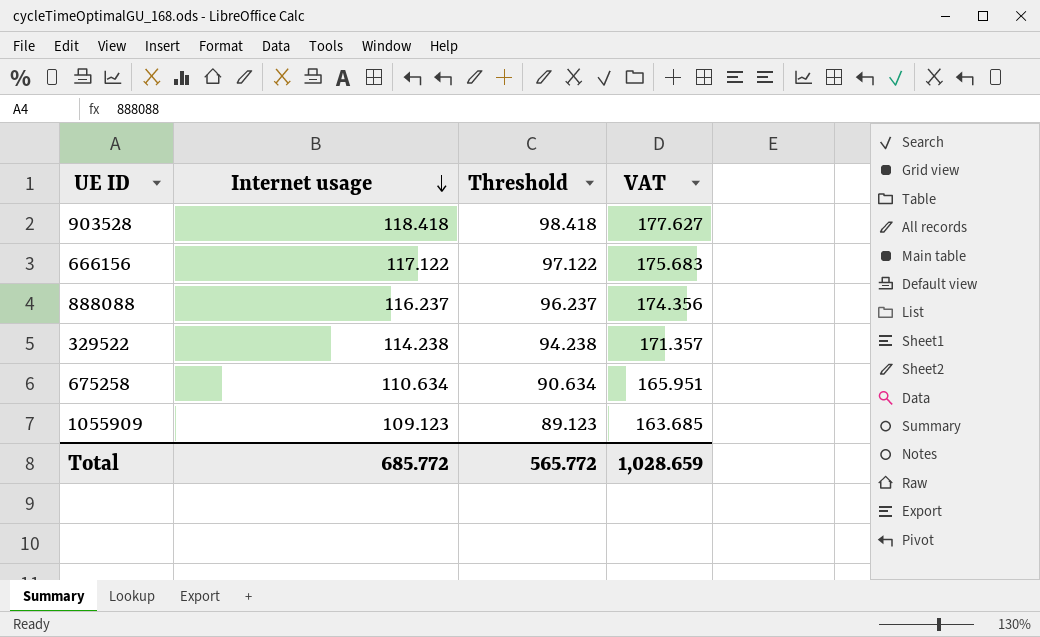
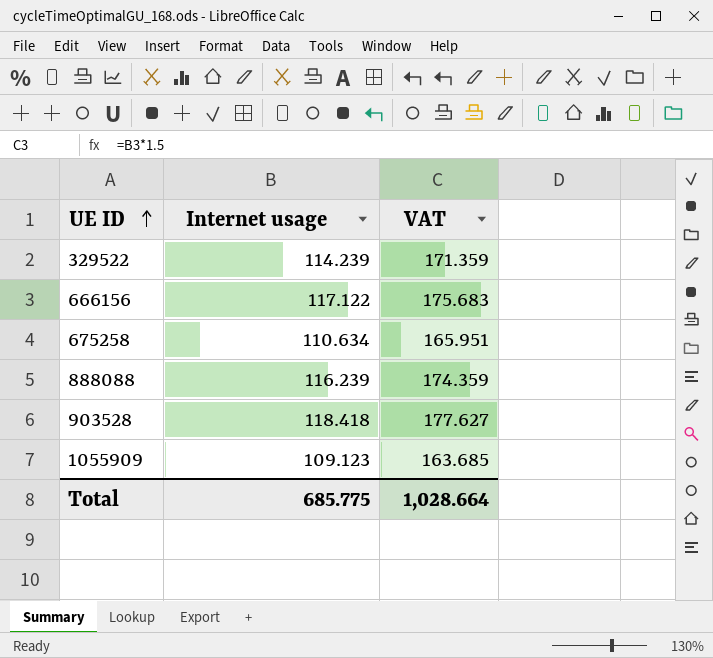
row order: Internet usage descending -> UE ID ascending
column Threshold | formula: [Internet usage] - 20 -> none
329522 | Internet usage: 114.238 -> 114.239
329522 | VAT: 171.357 -> 171.359
888088 | Internet usage: 116.237 -> 116.239
888088 | VAT: 174.356 -> 174.359
Total | Internet usage: 685.772 -> 685.775
Total | VAT: 1,028.659 -> 1,028.664

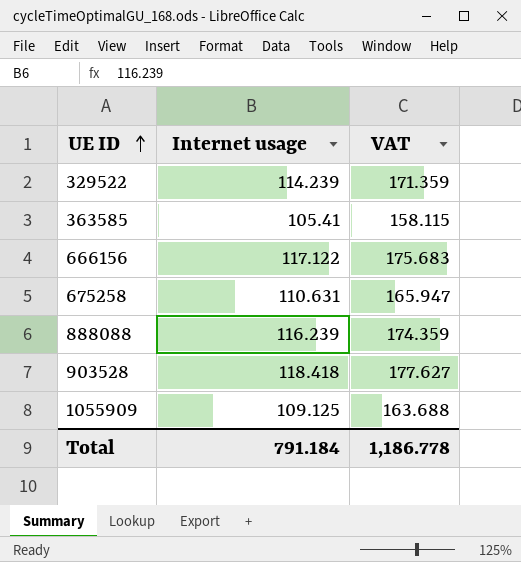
row 363585: none -> 105.41 | 158.115
675258 | Internet usage: 110.634 -> 110.631
675258 | VAT: 165.951 -> 165.947
1055909 | Internet usage: 109.123 -> 109.125
1055909 | VAT: 163.685 -> 163.688
Total | Internet usage: 685.775 -> 791.184
Total | VAT: 1,028.664 -> 1,186.778

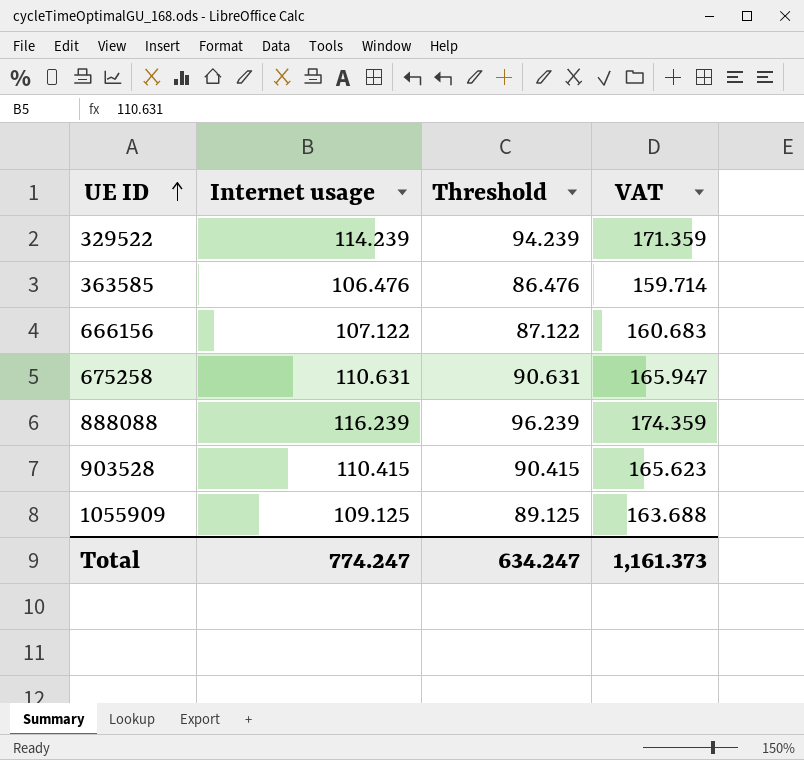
column Threshold | formula: none -> [Internet usage] - 20
363585 | Internet usage: 105.41 -> 106.476
363585 | VAT: 158.115 -> 159.714
666156 | Internet usage: 117.122 -> 107.122
666156 | VAT: 175.683 -> 160.683
903528 | Internet usage: 118.418 -> 110.415
903528 | VAT: 177.627 -> 165.623
Total | Internet usage: 791.184 -> 774.247
Total | VAT: 1,186.778 -> 1,161.373

